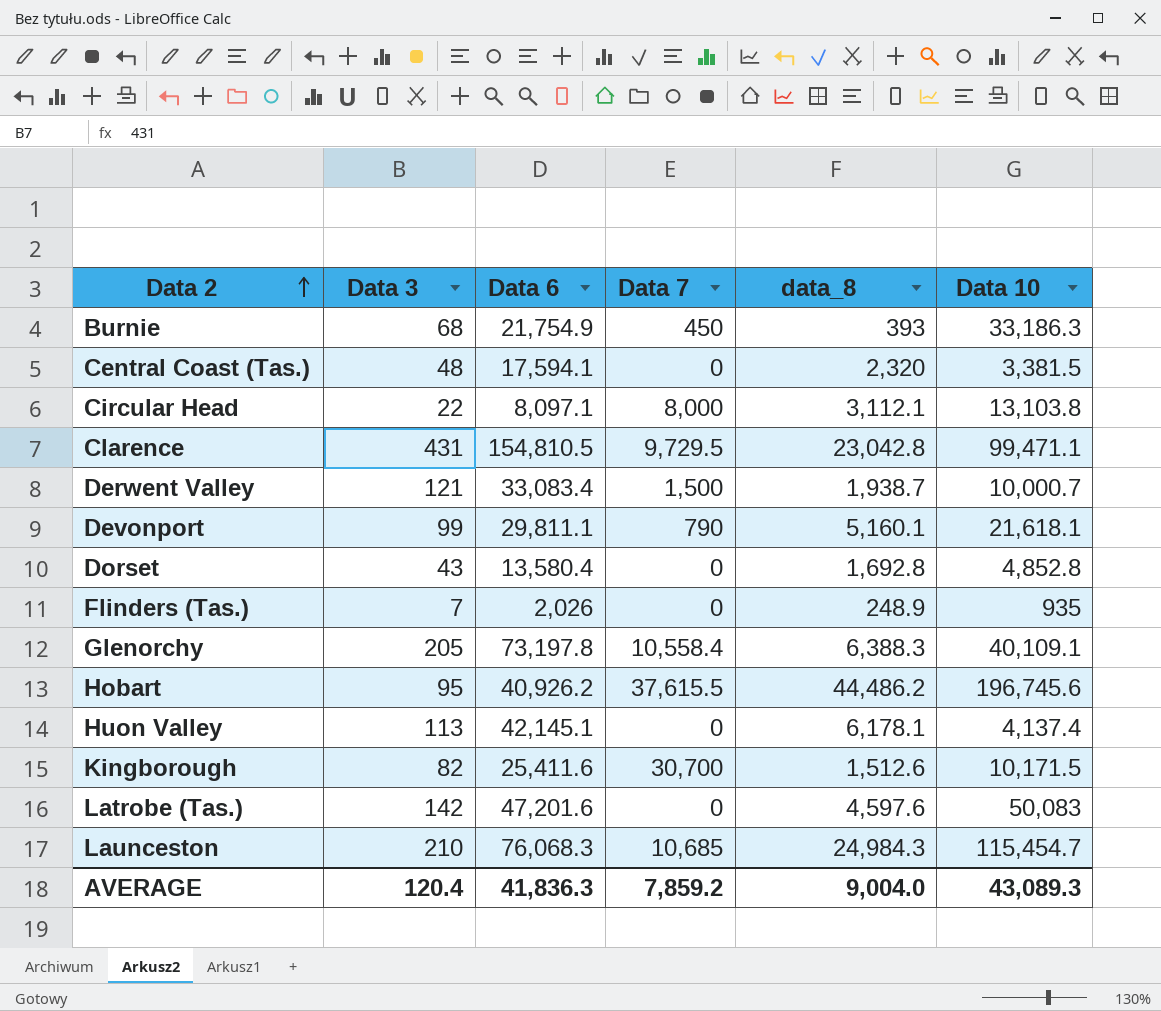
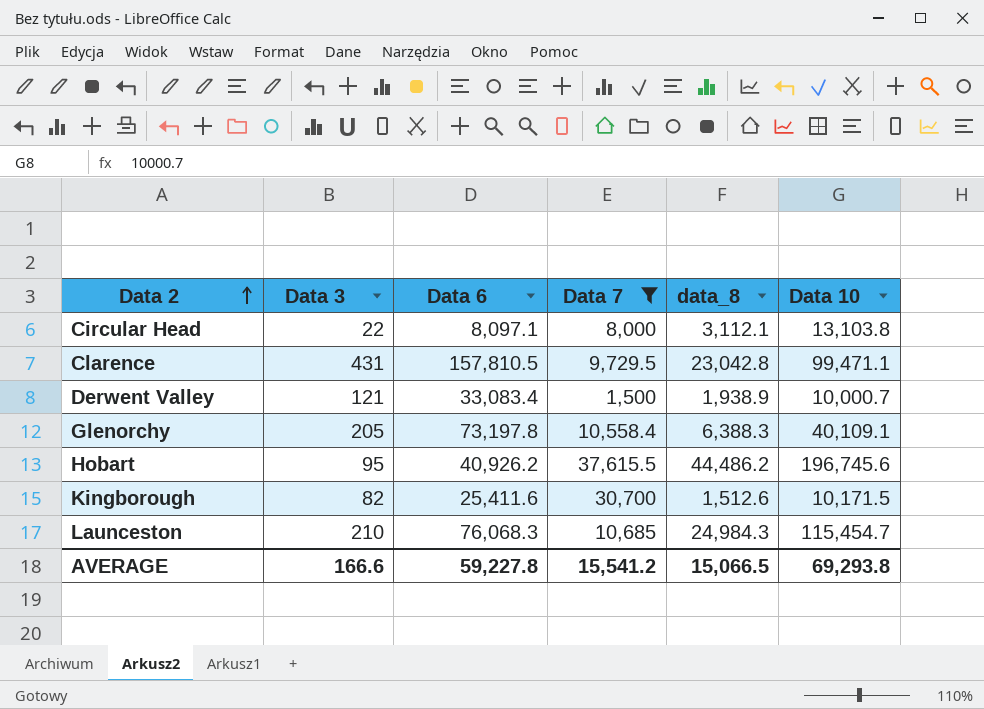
filter: none -> Data 7 >= 1,500
Clarence | Data 6: 154,810.5 -> 157,810.5
Derwent Valley | data_8: 1,938.7 -> 1,938.9
AVERAGE | Data 3: 120.4 -> 166.6
AVERAGE | Data 6: 41,836.3 -> 59,227.8
AVERAGE | Data 7: 7,859.2 -> 15,541.2
AVERAGE | data_8: 9,004.0 -> 15,066.5
AVERAGE | Data 10: 43,089.3 -> 69,293.8

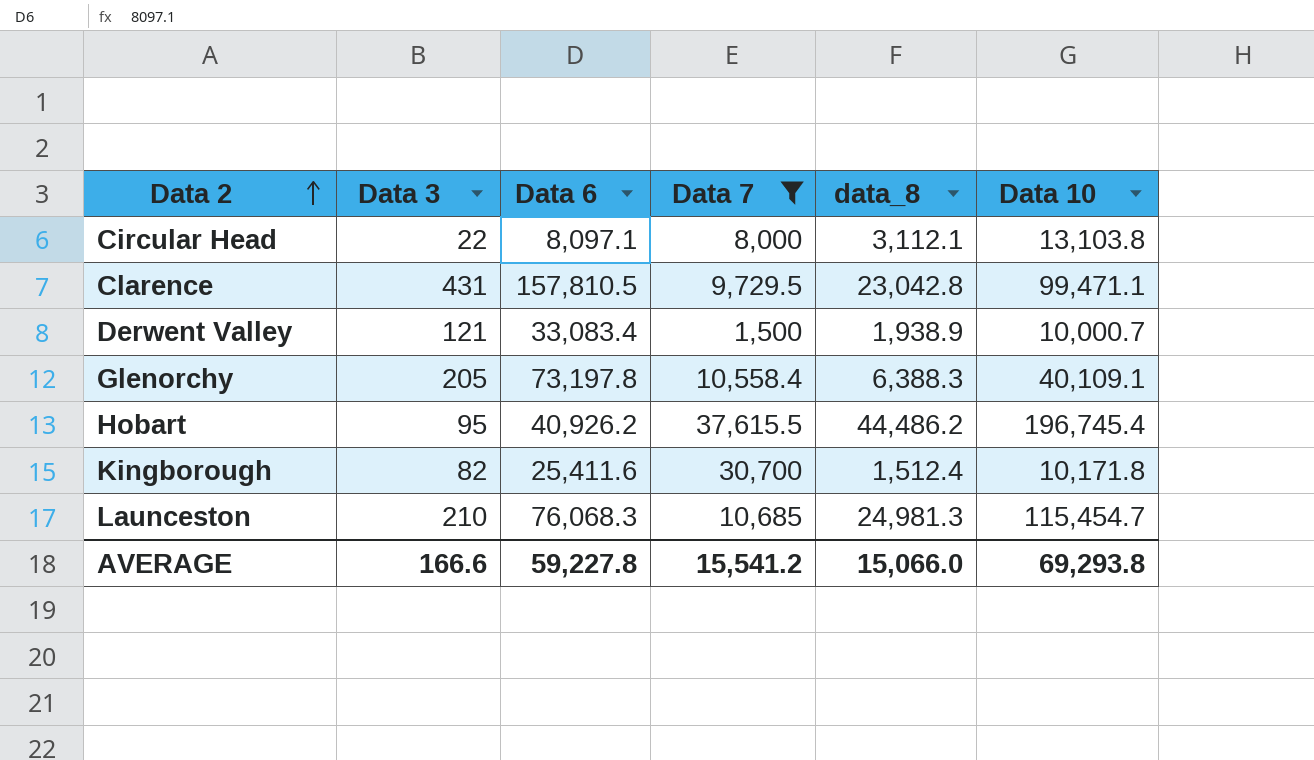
Hobart | Data 10: 196,745.6 -> 196,745.4
Kingborough | data_8: 1,512.6 -> 1,512.4
Kingborough | Data 10: 10,171.5 -> 10,171.8
Launceston | data_8: 24,984.3 -> 24,981.3
AVERAGE | data_8: 15,066.5 -> 15,066.0

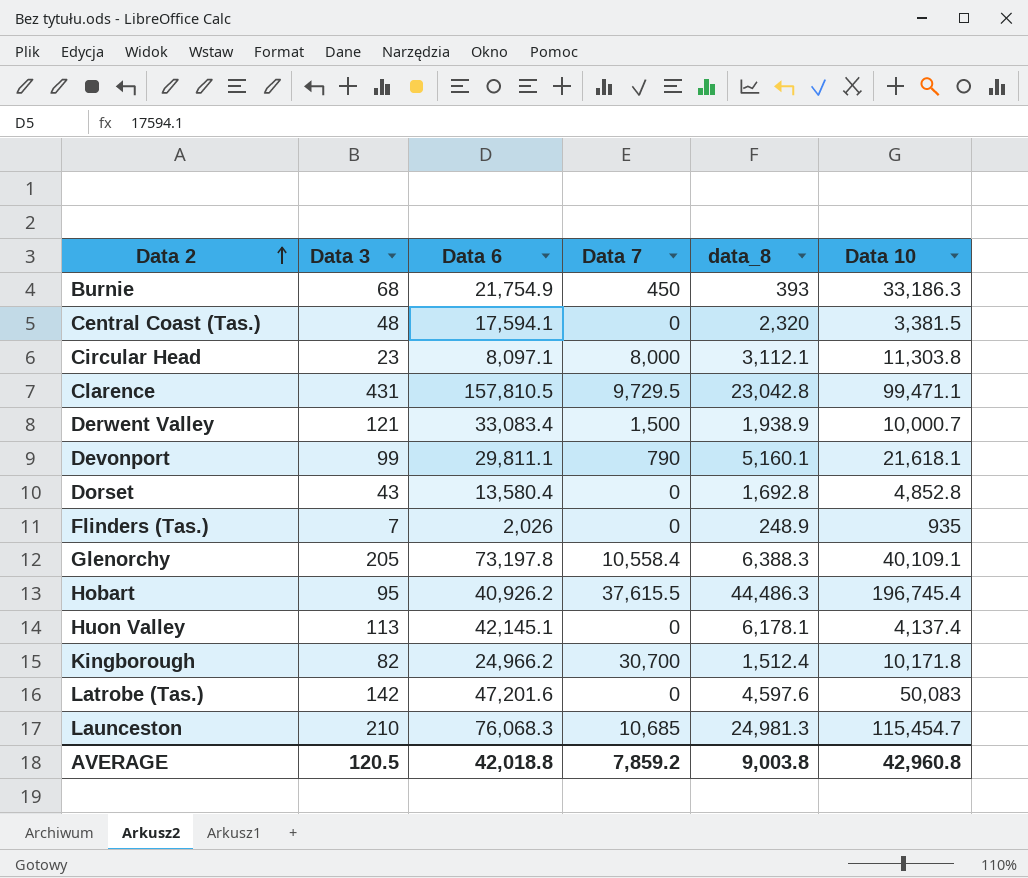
filter: Data 7 >= 1,500 -> none
Circular Head | Data 3: 22 -> 23
Circular Head | Data 10: 13,103.8 -> 11,303.8
Hobart | data_8: 44,486.2 -> 44,486.3
Kingborough | Data 6: 25,411.6 -> 24,966.2
AVERAGE | Data 3: 166.6 -> 120.5
AVERAGE | Data 6: 59,227.8 -> 42,018.8
AVERAGE | Data 7: 15,541.2 -> 7,859.2
AVERAGE | data_8: 15,066.0 -> 9,003.8
AVERAGE | Data 10: 69,293.8 -> 42,960.8

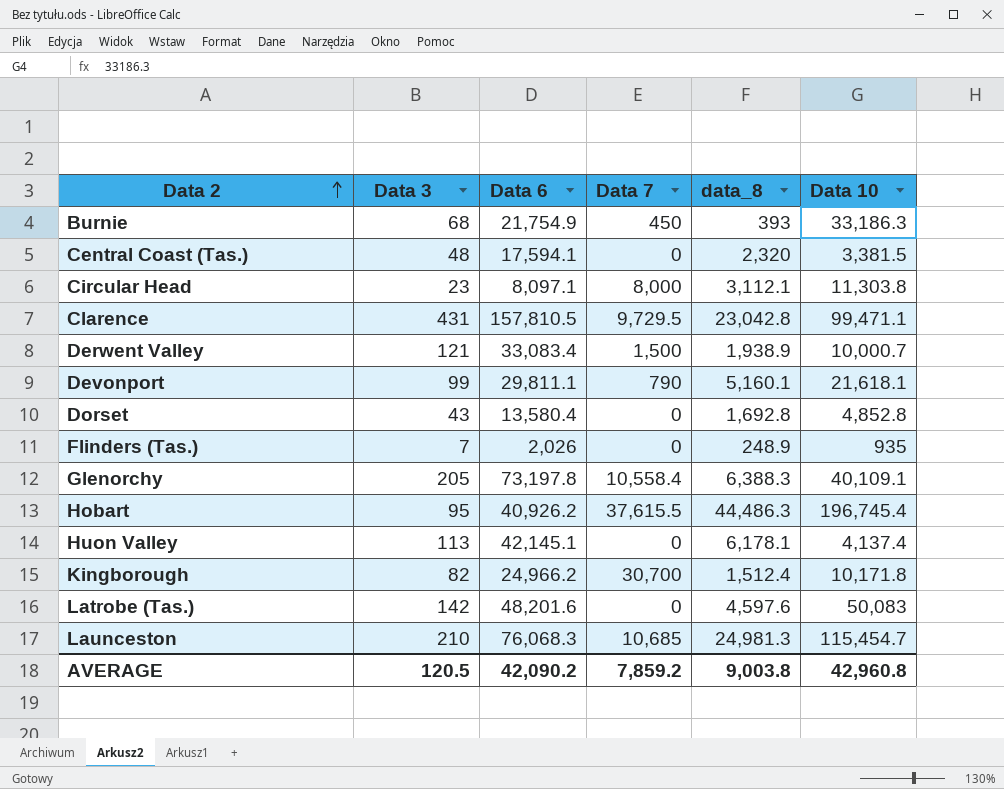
Latrobe (Tas.) | Data 6: 47,201.6 -> 48,201.6
AVERAGE | Data 6: 42,018.8 -> 42,090.2

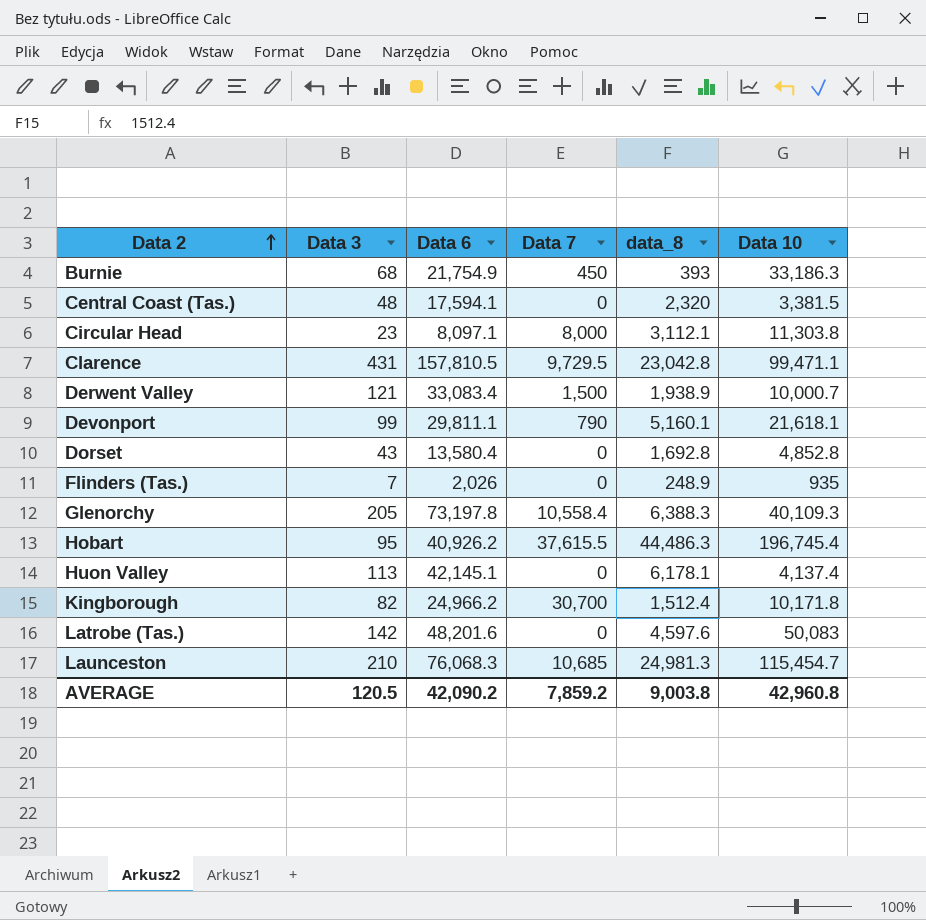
Glenorchy | Data 10: 40,109.1 -> 40,109.3

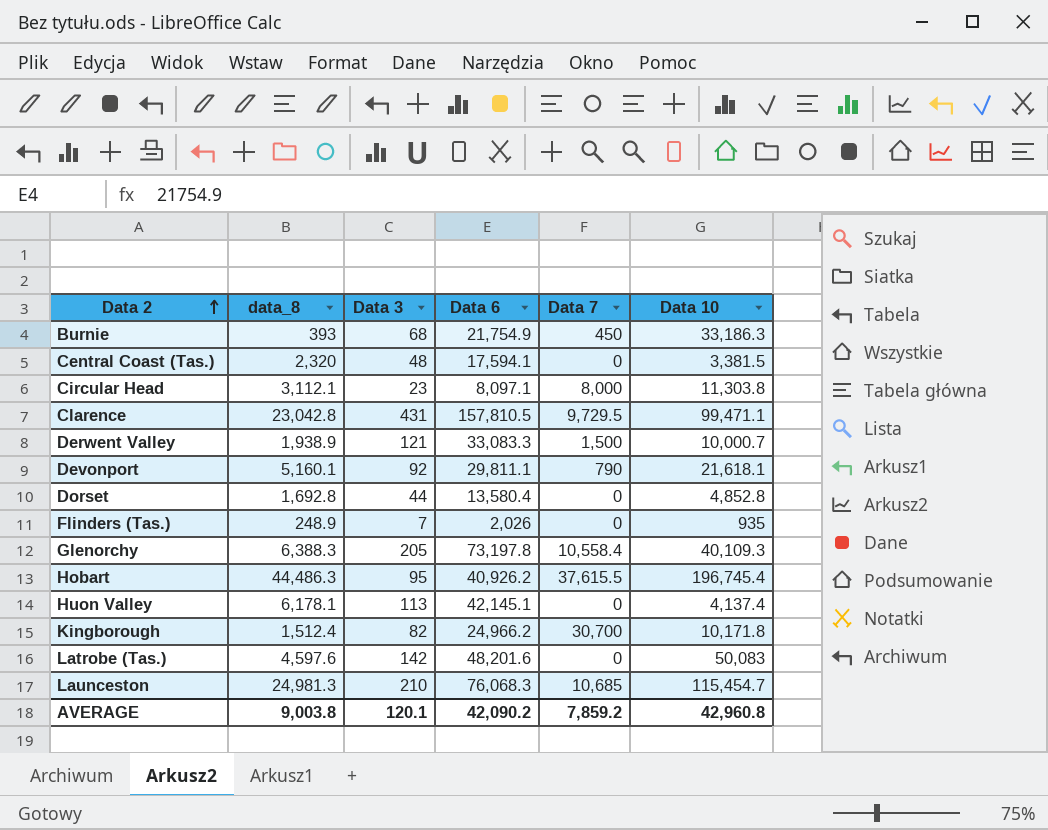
column data_8 | position: 5 -> 2
Derwent Valley | Data 6: 33,083.4 -> 33,083.3
Devonport | Data 3: 99 -> 92
Dorset | Data 3: 43 -> 44
AVERAGE | Data 3: 120.5 -> 120.1

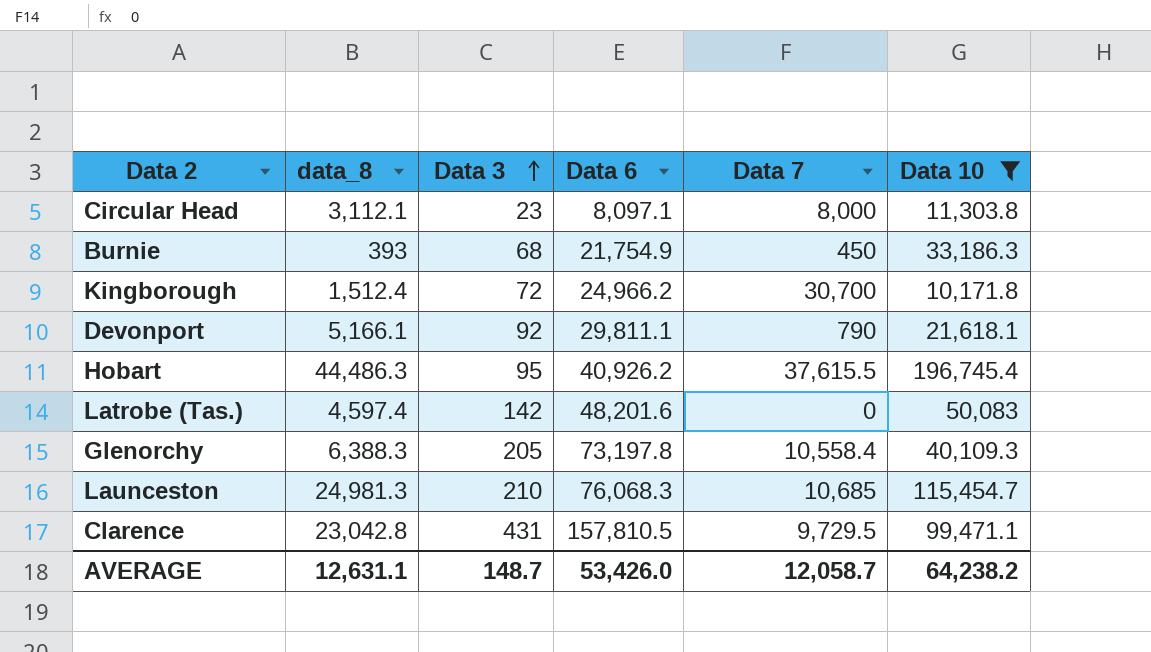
filter: none -> Data 10 >= 10,171.8
row order: Data 2 ascending -> Data 3 ascending
Kingborough | Data 3: 82 -> 72
Devonport | data_8: 5,160.1 -> 5,166.1
Latrobe (Tas.) | data_8: 4,597.6 -> 4,597.4
AVERAGE | data_8: 9,003.8 -> 12,631.1
AVERAGE | Data 3: 120.1 -> 148.7
AVERAGE | Data 6: 42,090.2 -> 53,426.0
AVERAGE | Data 7: 7,859.2 -> 12,058.7
AVERAGE | Data 10: 42,960.8 -> 64,238.2

